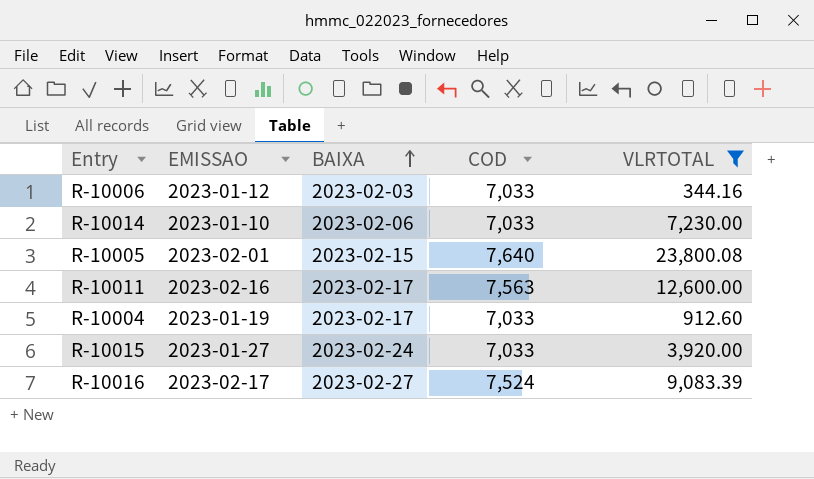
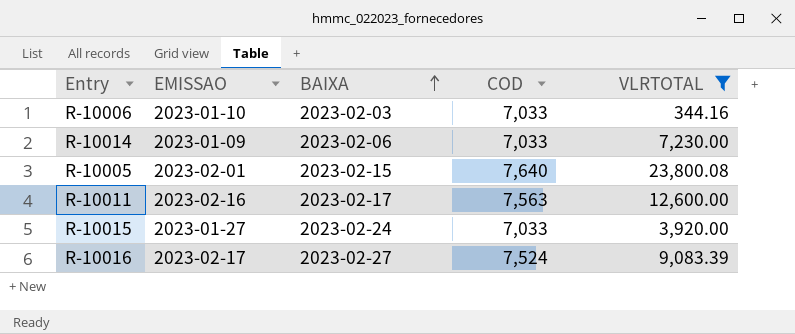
row R-10004: 2023-01-19 | 2023-02-17 | 7,033 | 912.60 -> none
R-10006 | EMISSAO: 2023-01-12 -> 2023-01-10
R-10014 | EMISSAO: 2023-01-10 -> 2023-01-09

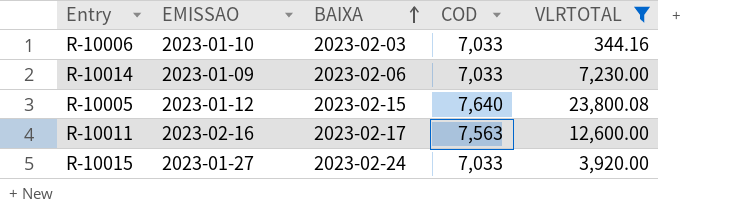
row R-10016: 2023-02-17 | 2023-02-27 | 7,524 | 9,083.39 -> none
R-10005 | EMISSAO: 2023-02-01 -> 2023-01-12

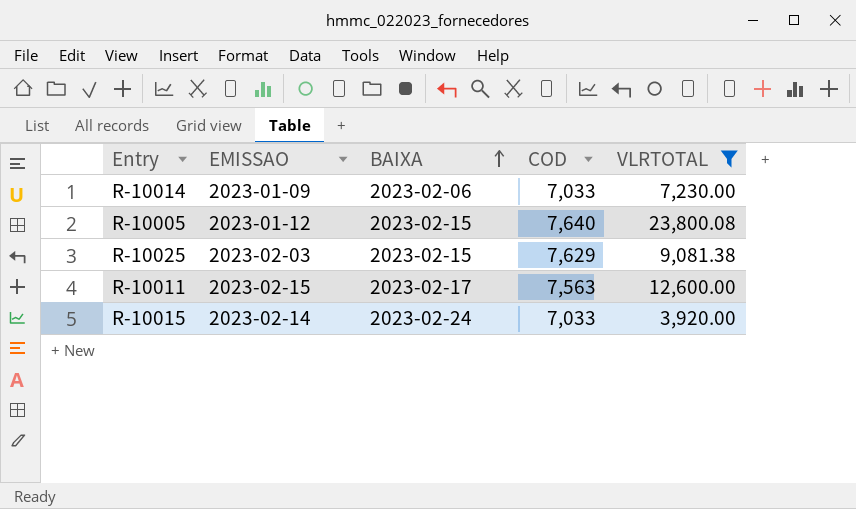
row R-10006: 2023-01-10 | 2023-02-03 | 7,033 | 344.16 -> none
row R-10025: none -> 2023-02-03 | 2023-02-15 | 7,629 | 9,081.38
R-10011 | EMISSAO: 2023-02-16 -> 2023-02-15
R-10015 | EMISSAO: 2023-01-27 -> 2023-02-14

